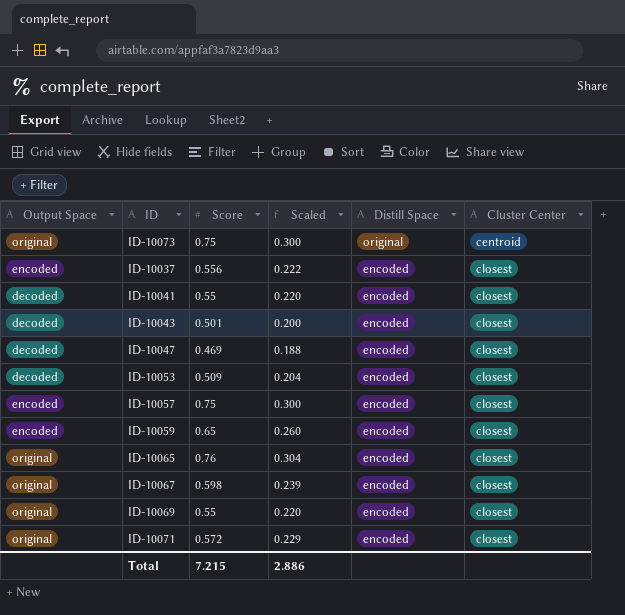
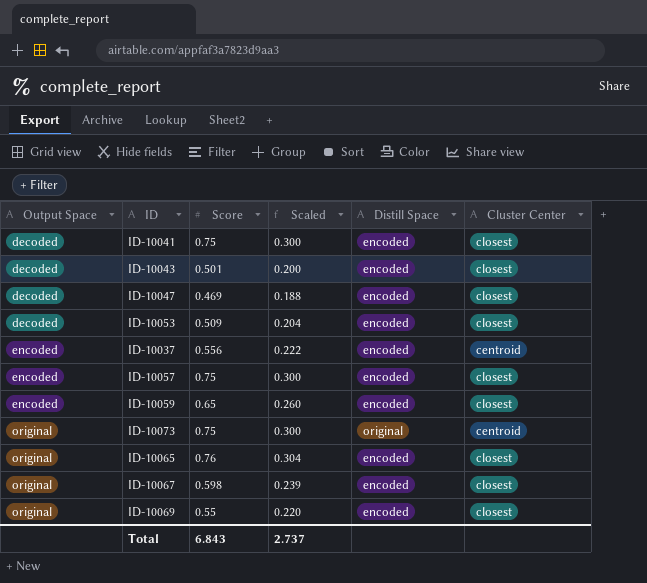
row order: Distill Space descending -> Output Space ascending
row ID-10071: original | 0.572 | 0.229 | encoded | closest -> none
ID-10041 | Score: 0.55 -> 0.75
ID-10041 | Scaled: 0.220 -> 0.300
ID-10037 | Cluster Center: closest -> centroid
Total | Score: 7.215 -> 6.843
Total | Scaled: 2.886 -> 2.737

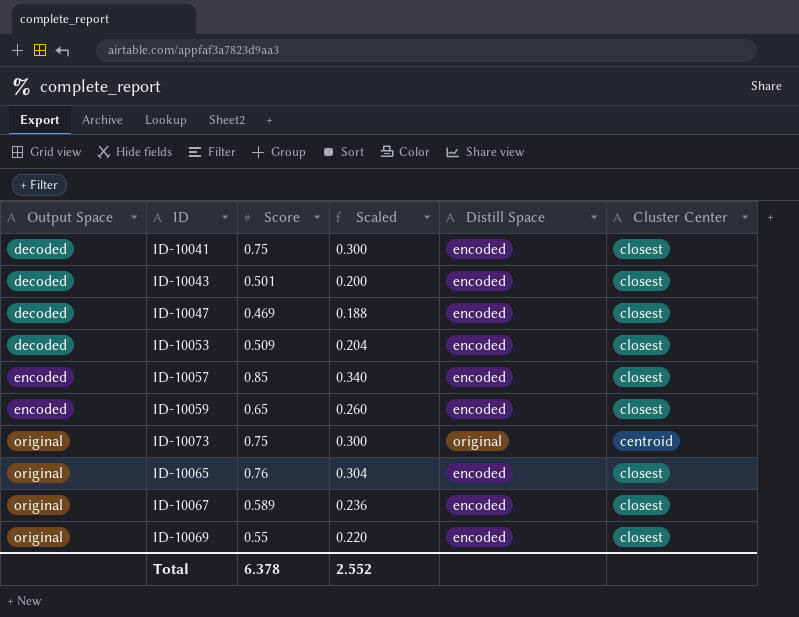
row ID-10037: encoded | 0.556 | 0.222 | encoded | centroid -> none
ID-10057 | Score: 0.75 -> 0.85
ID-10057 | Scaled: 0.300 -> 0.340
ID-10067 | Score: 0.598 -> 0.589
ID-10067 | Scaled: 0.239 -> 0.236
Total | Score: 6.843 -> 6.378
Total | Scaled: 2.737 -> 2.552

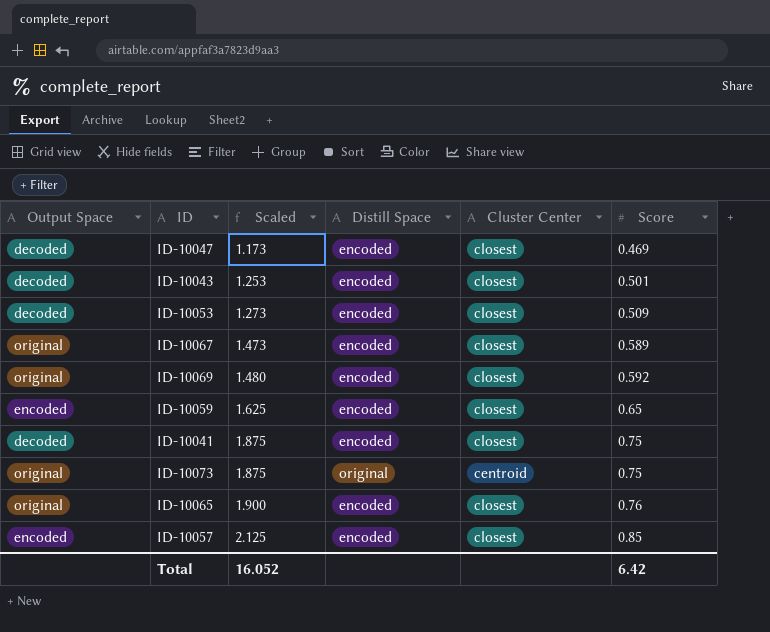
row order: Output Space ascending -> Scaled ascending
column Scaled | formula: [Score] * 0.4 -> [Score] * 2.5
column Score | position: 3 -> 6
ID-10069 | Score: 0.55 -> 0.592
Total | Scaled: 2.552 -> 16.052
Total | Score: 6.378 -> 6.42

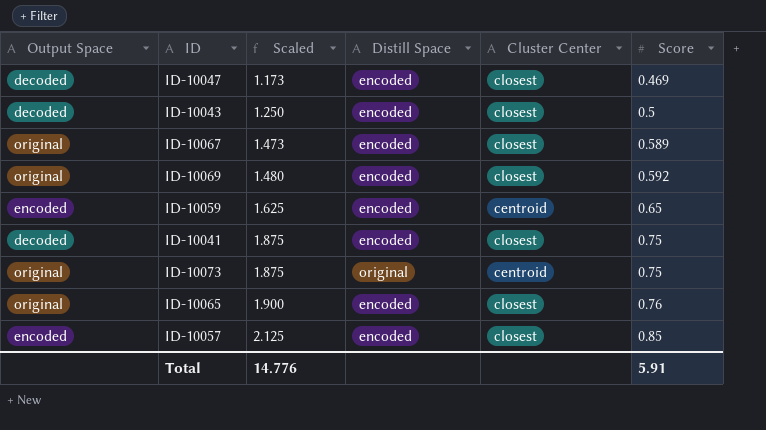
row ID-10053: decoded | 1.273 | encoded | closest | 0.509 -> none
ID-10043 | Scaled: 1.253 -> 1.250
ID-10043 | Score: 0.501 -> 0.5
ID-10059 | Cluster Center: closest -> centroid
Total | Scaled: 16.052 -> 14.776
Total | Score: 6.42 -> 5.91

